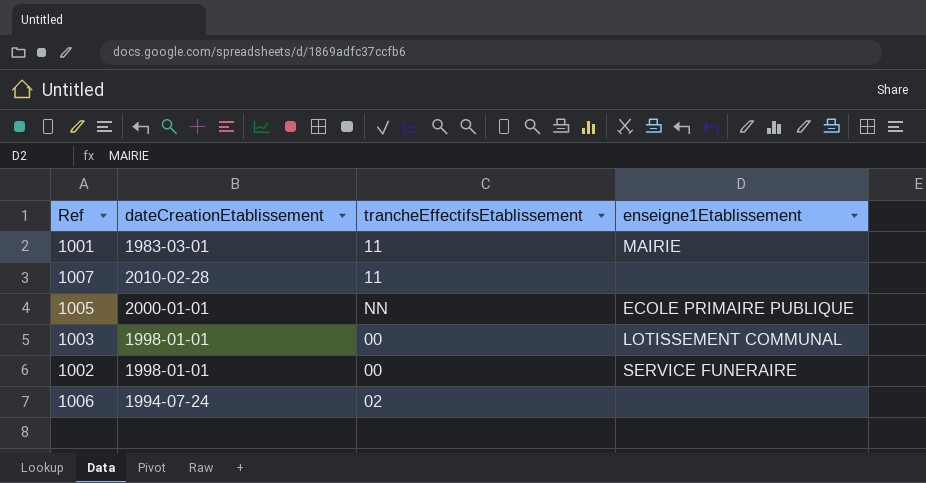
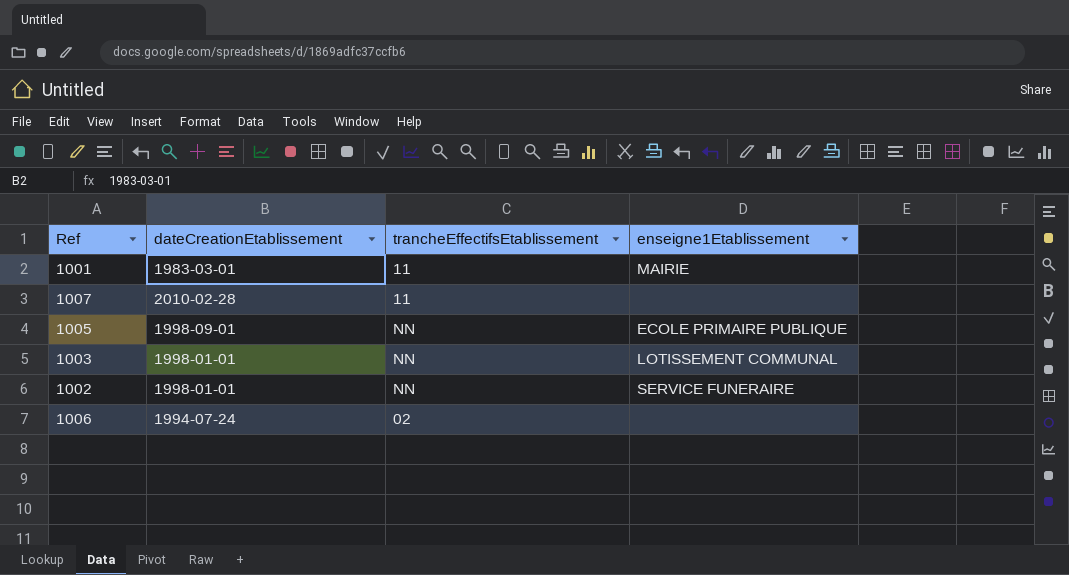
1005 | dateCreationEtablissement: 2000-01-01 -> 1998-09-01
1003 | trancheEffectifsEtablissement: 00 -> NN
1002 | trancheEffectifsEtablissement: 00 -> NN

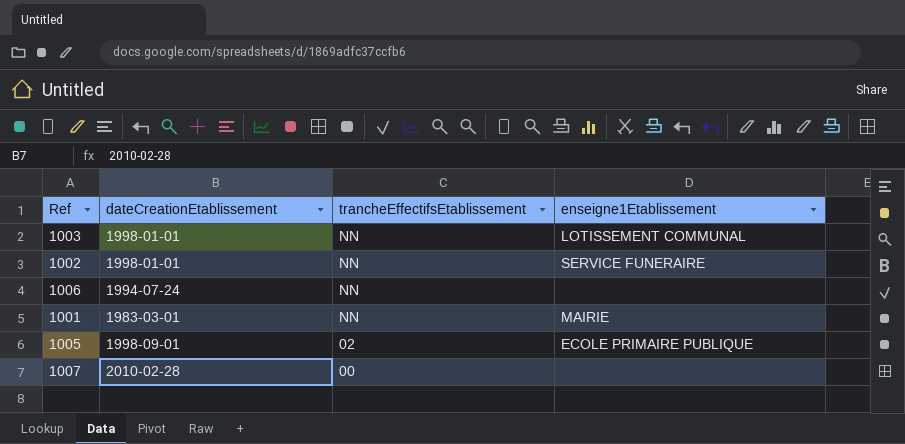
row order: none -> trancheEffectifsEtablissement descending
1006 | trancheEffectifsEtablissement: 02 -> NN
1001 | trancheEffectifsEtablissement: 11 -> NN
1005 | trancheEffectifsEtablissement: NN -> 02
1007 | trancheEffectifsEtablissement: 11 -> 00

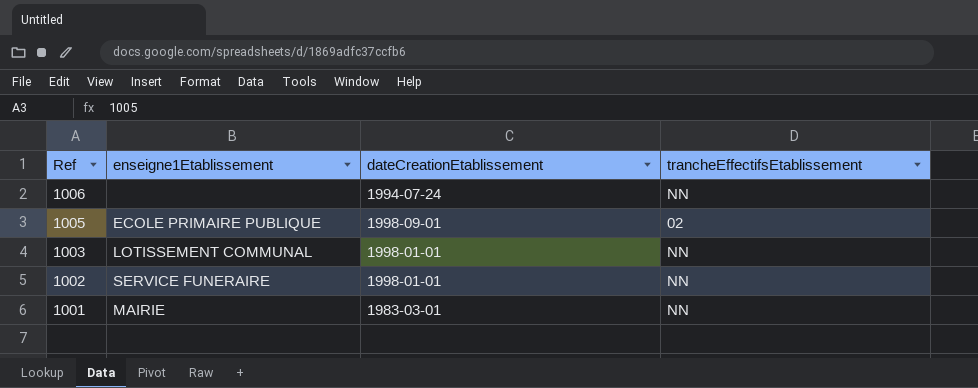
row order: trancheEffectifsEtablissement descending -> Ref descending
column enseigne1Etablissement | position: 4 -> 2
row 1007: 2010-02-28 | 00 | none -> none

